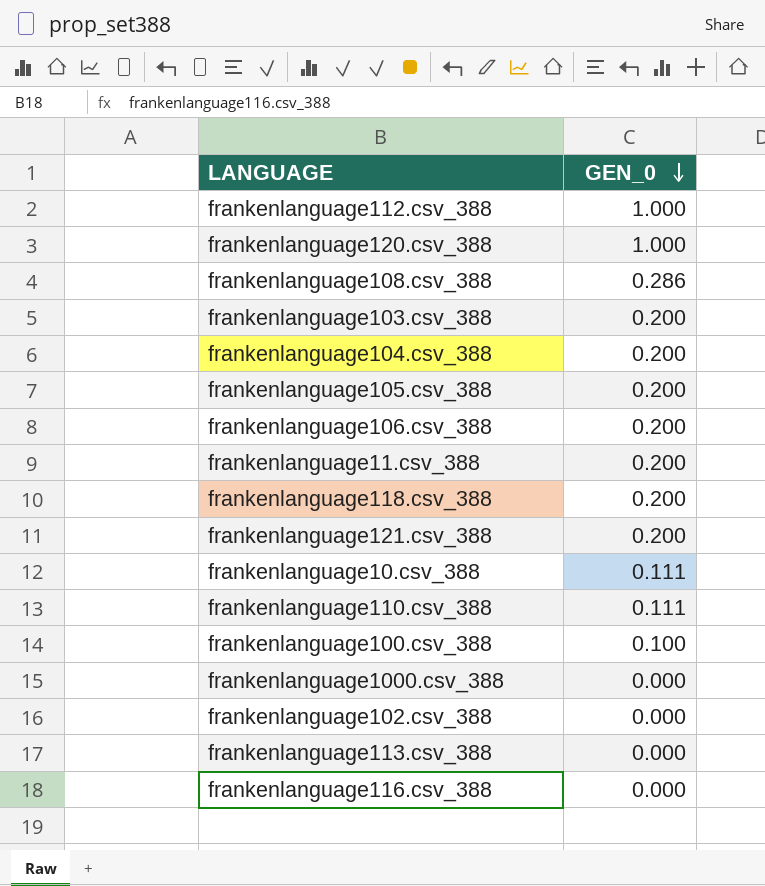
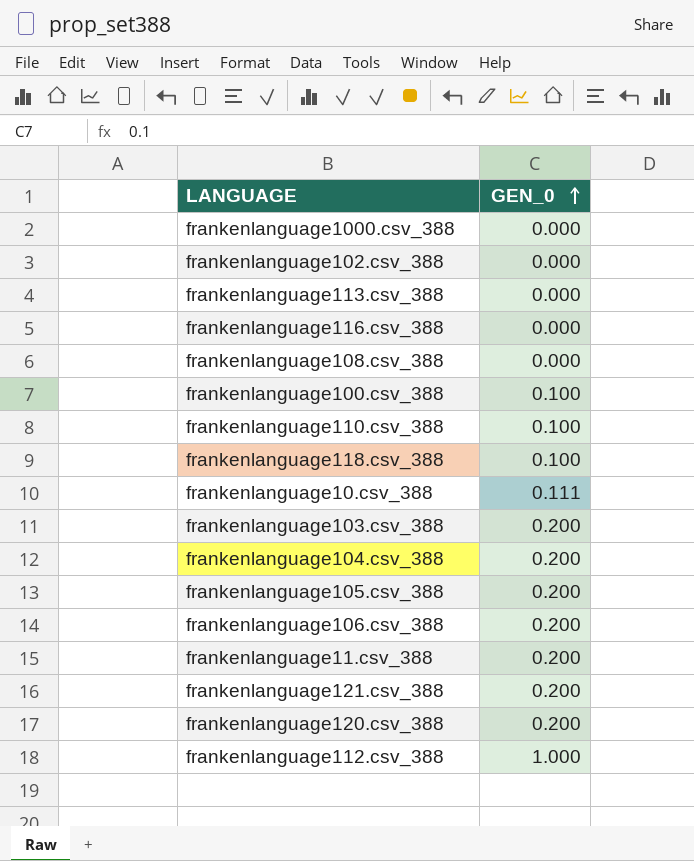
row order: GEN_0 descending -> GEN_0 ascending
frankenlanguage108.csv_388 | GEN_0: 0.286 -> 0.000
frankenlanguage110.csv_388 | GEN_0: 0.111 -> 0.100
frankenlanguage118.csv_388 | GEN_0: 0.200 -> 0.100
frankenlanguage120.csv_388 | GEN_0: 1.000 -> 0.200

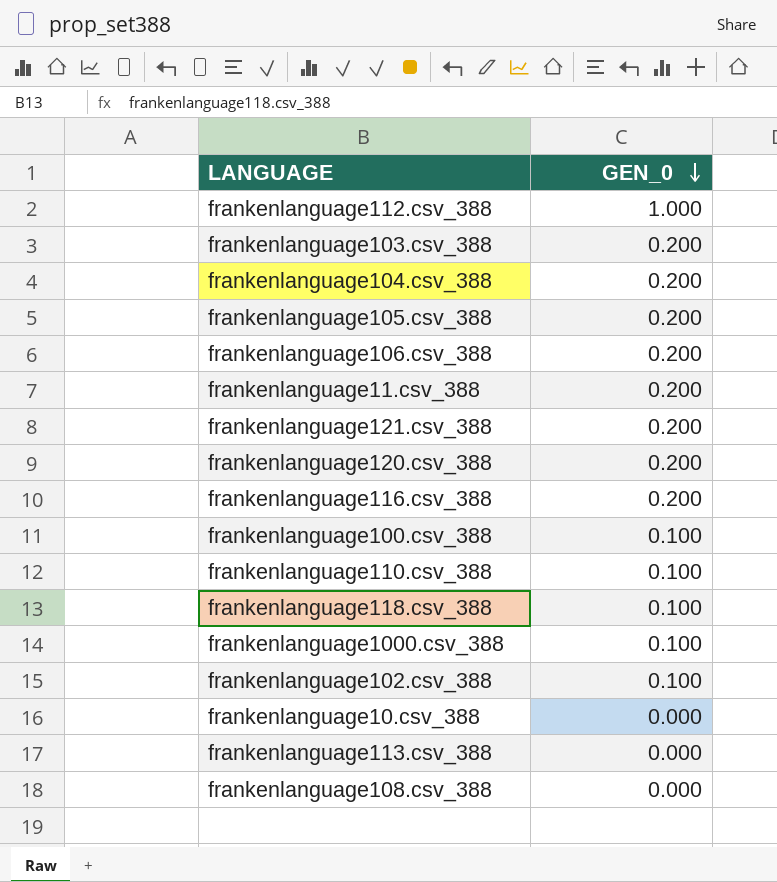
row order: GEN_0 ascending -> GEN_0 descending
frankenlanguage116.csv_388 | GEN_0: 0.000 -> 0.200
frankenlanguage1000.csv_388 | GEN_0: 0.000 -> 0.100
frankenlanguage102.csv_388 | GEN_0: 0.000 -> 0.100
frankenlanguage10.csv_388 | GEN_0: 0.111 -> 0.000

